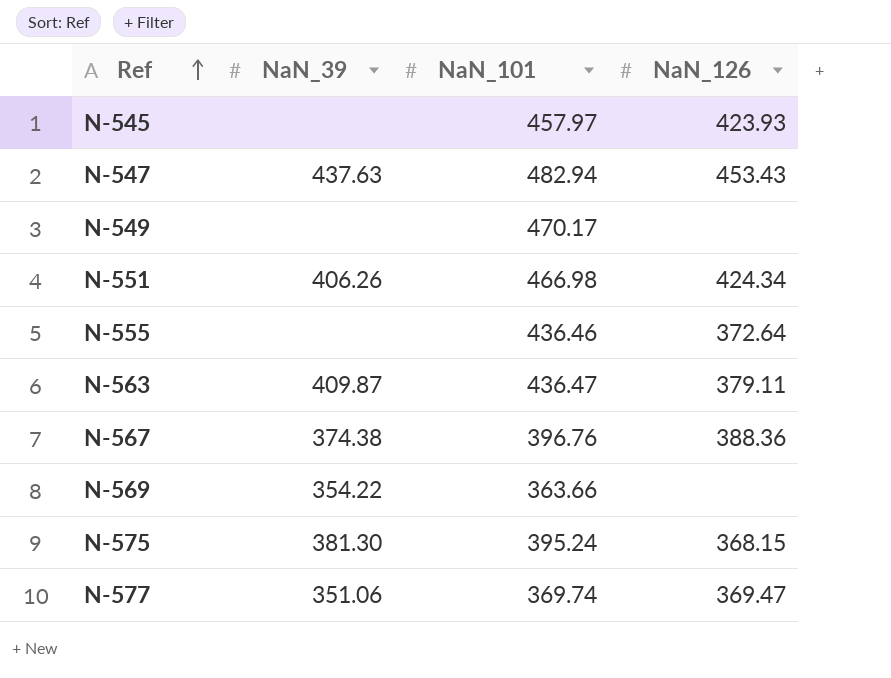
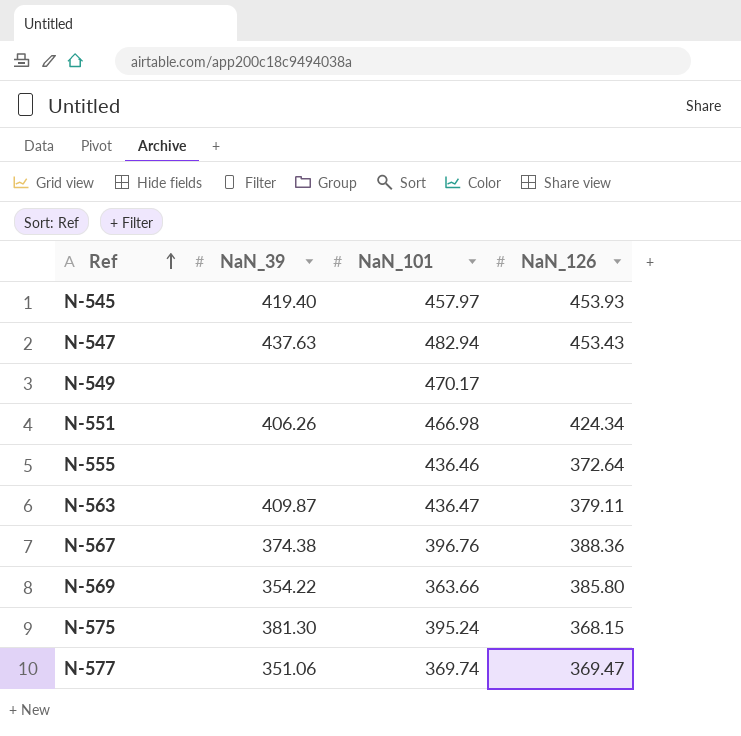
N-545 | NaN_39: none -> 419.40
N-545 | NaN_126: 423.93 -> 453.93
N-569 | NaN_126: none -> 385.80

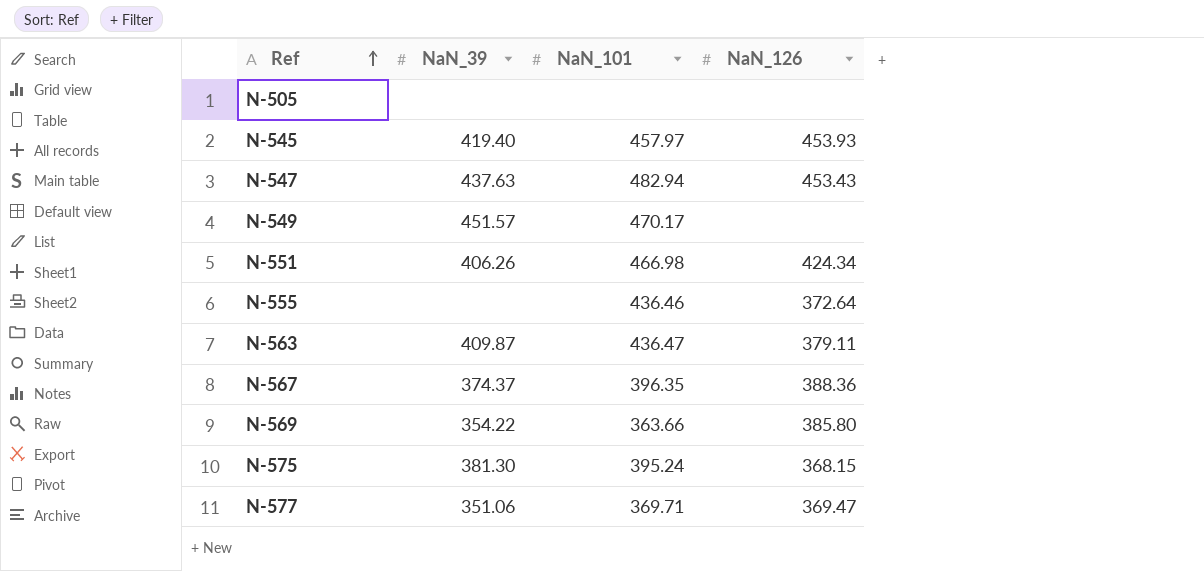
row N-505: none -> none | none | none
N-549 | NaN_39: none -> 451.57
N-567 | NaN_39: 374.38 -> 374.37
N-567 | NaN_101: 396.76 -> 396.35
N-577 | NaN_101: 369.74 -> 369.71

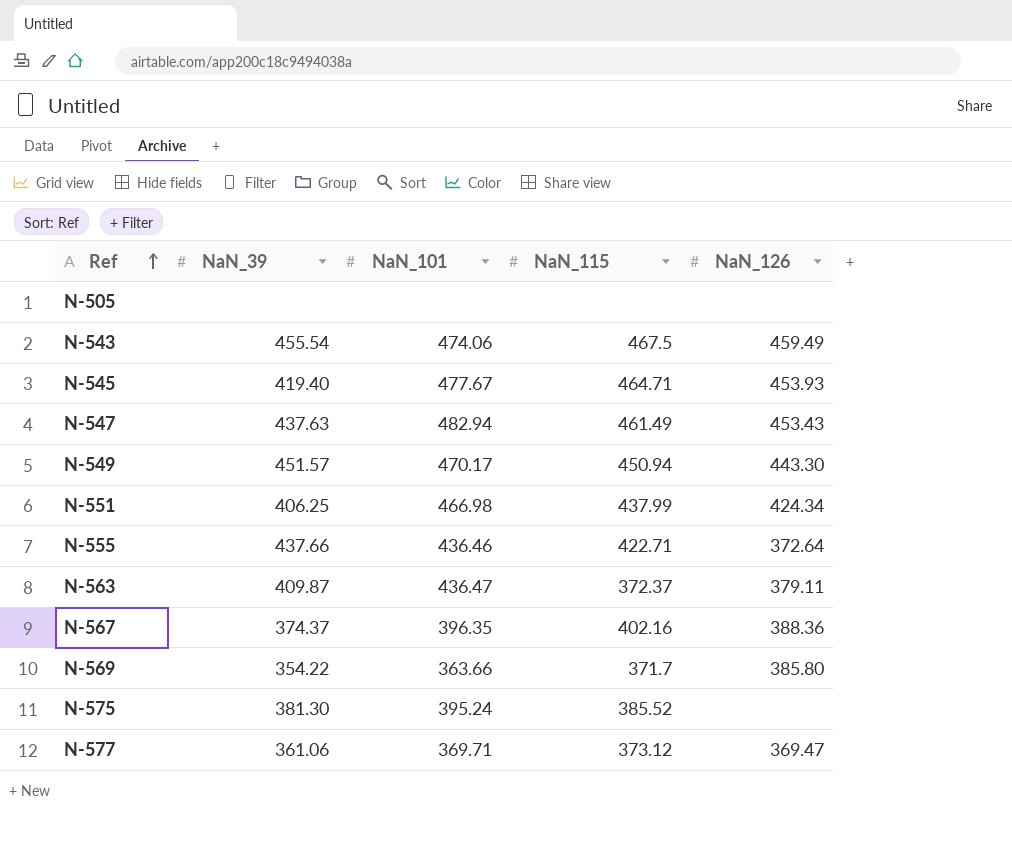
column NaN_115 | position: none -> 4
row N-543: none -> 455.54 | 474.06 | 467.5 | 459.49
N-545 | NaN_101: 457.97 -> 477.67
N-549 | NaN_126: none -> 443.30
N-551 | NaN_39: 406.26 -> 406.25
N-555 | NaN_39: none -> 437.66
N-575 | NaN_126: 368.15 -> none
N-577 | NaN_39: 351.06 -> 361.06

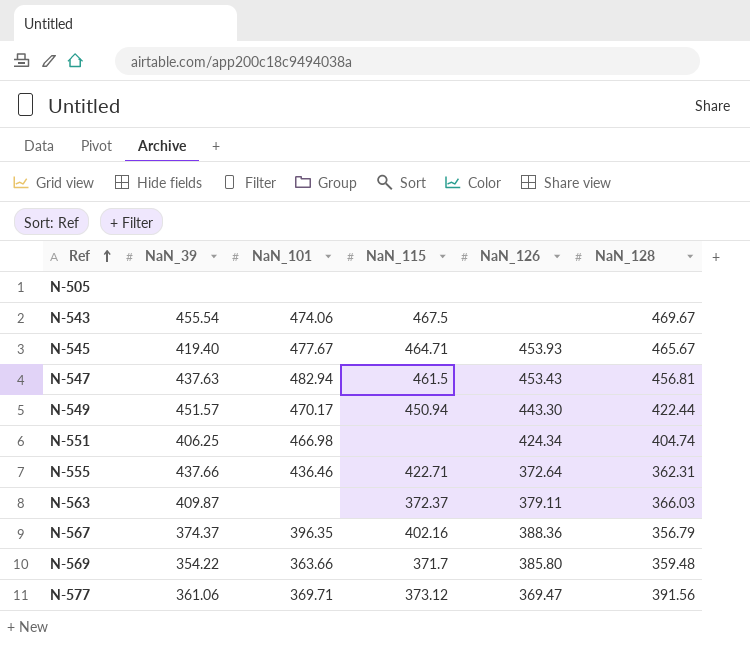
column NaN_128 | position: none -> 6
row N-575: 381.30 | 395.24 | 385.52 | none -> none
N-543 | NaN_126: 459.49 -> none
N-547 | NaN_115: 461.49 -> 461.5
N-551 | NaN_115: 437.99 -> none
N-563 | NaN_101: 436.47 -> none

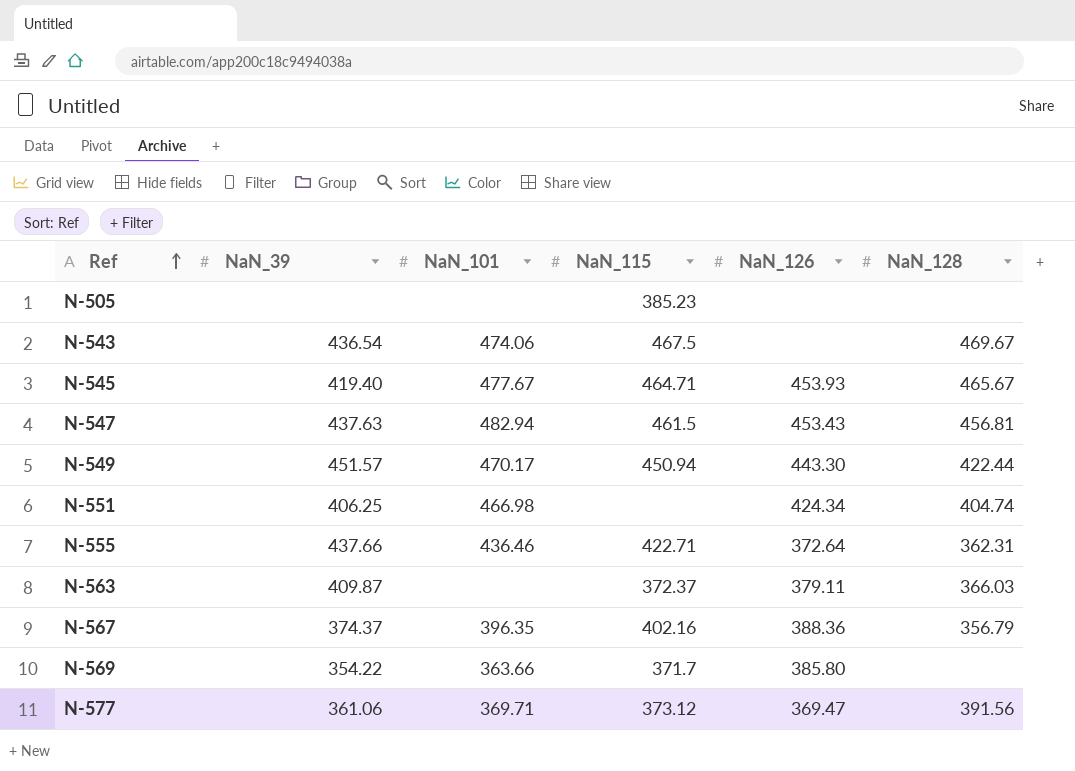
N-505 | NaN_115: none -> 385.23
N-543 | NaN_39: 455.54 -> 436.54
N-569 | NaN_128: 359.48 -> none

